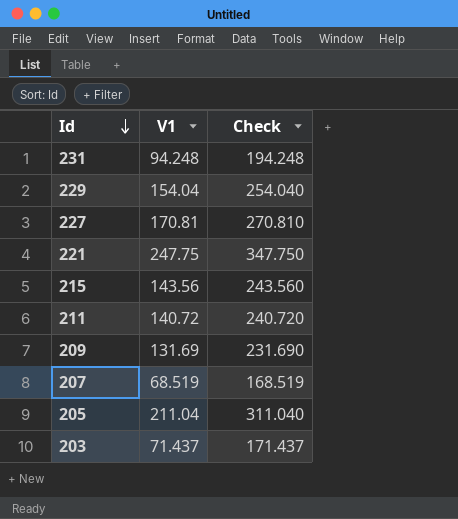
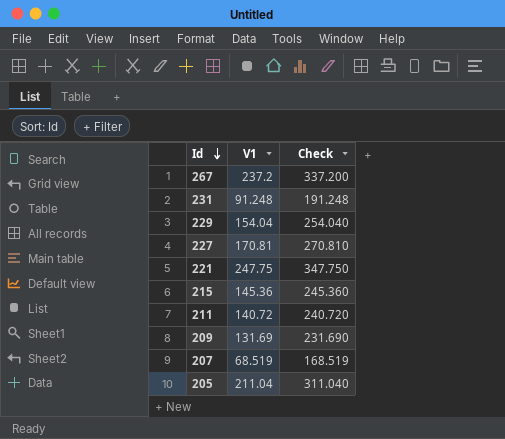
row 203: 71.437 | 171.437 -> none
row 267: none -> 237.2 | 337.200
231 | V1: 94.248 -> 91.248
231 | Check: 194.248 -> 191.248
215 | V1: 143.56 -> 145.36
215 | Check: 243.560 -> 245.360

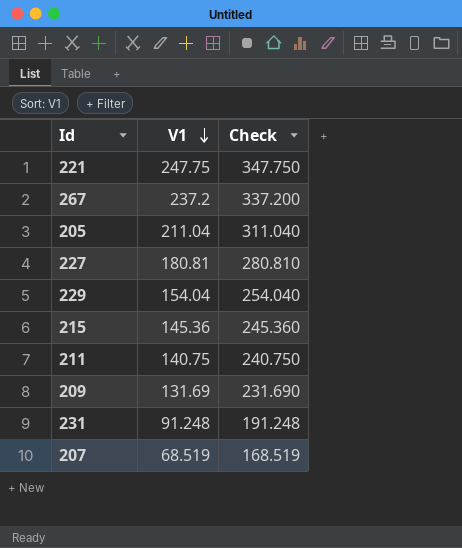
row order: Id descending -> V1 descending
227 | V1: 170.81 -> 180.81
227 | Check: 270.810 -> 280.810
211 | V1: 140.72 -> 140.75
211 | Check: 240.720 -> 240.750

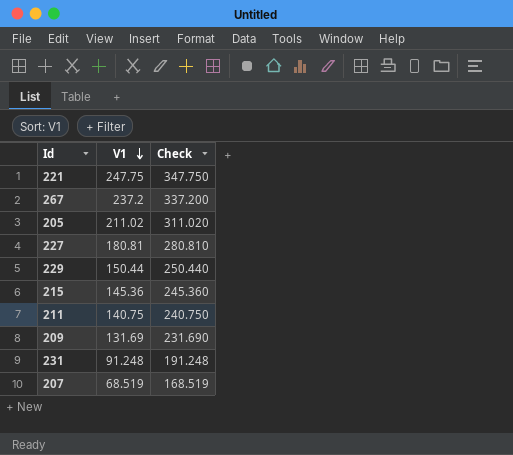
205 | V1: 211.04 -> 211.02
205 | Check: 311.040 -> 311.020
229 | V1: 154.04 -> 150.44
229 | Check: 254.040 -> 250.440

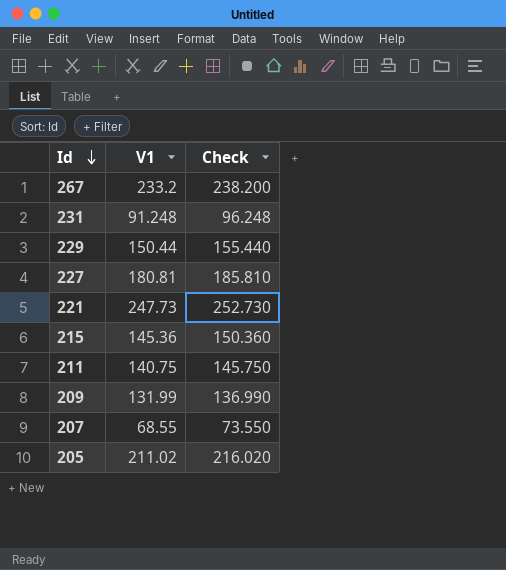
row order: V1 descending -> Id descending
column Check | formula: [V1] + 100 -> [V1] + 5
267 | V1: 237.2 -> 233.2
221 | V1: 247.75 -> 247.73
209 | V1: 131.69 -> 131.99
207 | V1: 68.519 -> 68.55

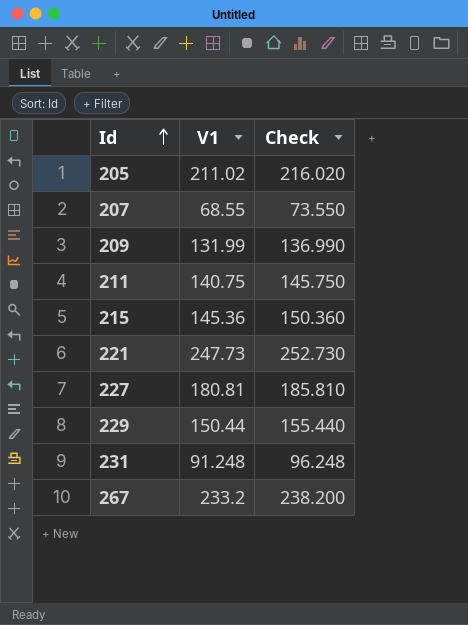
row order: Id descending -> Id ascending

